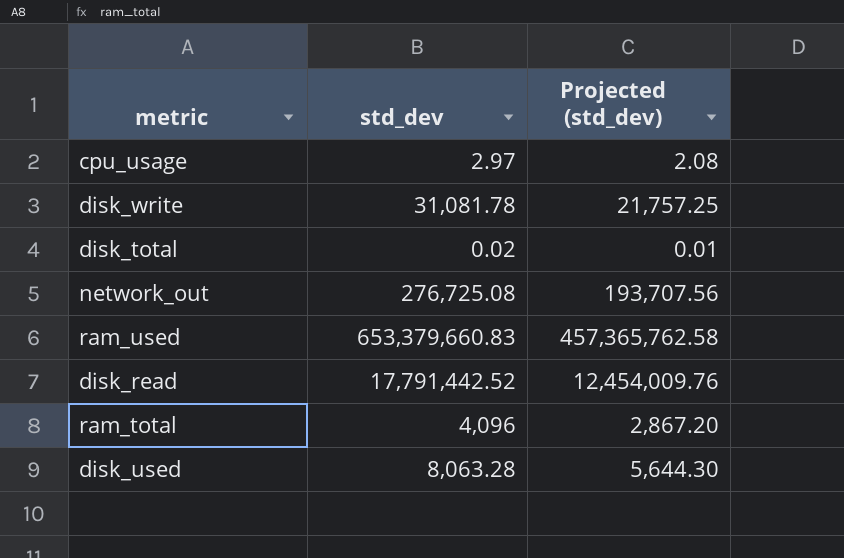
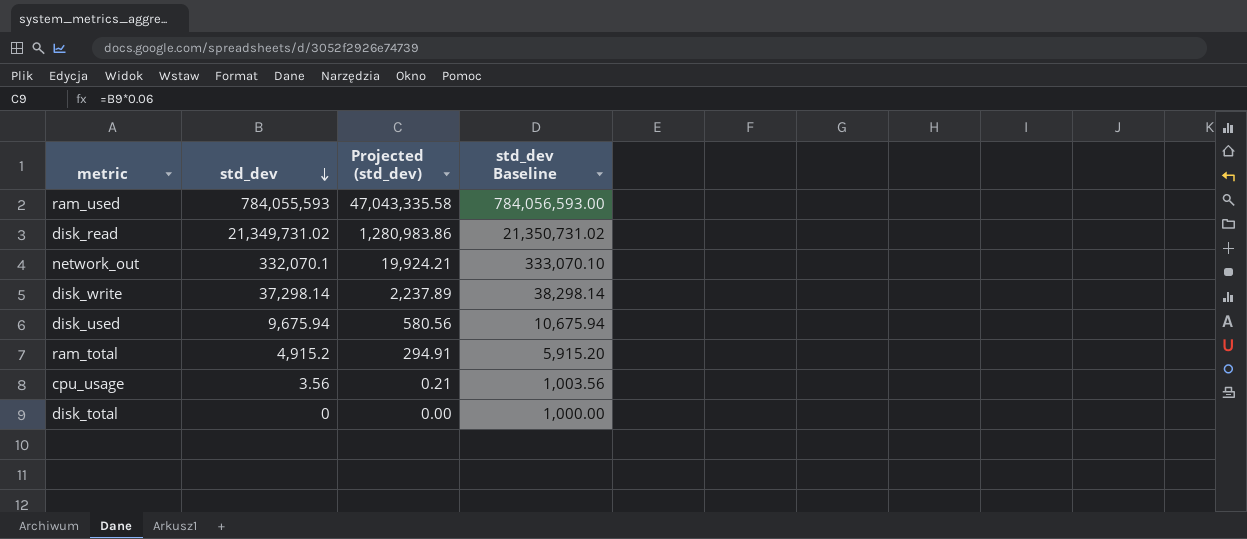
row order: none -> std_dev descending
column Projected (std_dev) | formula: [std_dev] * 0.7 -> [std_dev] * 0.06
column std_dev Baseline | formula: none -> [std_dev] + 1000
ram_used | std_dev: 653,379,660.83 -> 784,055,593
disk_read | std_dev: 17,791,442.52 -> 21,349,731.02
network_out | std_dev: 276,725.08 -> 332,070.1
disk_write | std_dev: 31,081.78 -> 37,298.14
disk_used | std_dev: 8,063.28 -> 9,675.94
ram_total | std_dev: 4,096 -> 4,915.2
cpu_usage | std_dev: 2.97 -> 3.56
disk_total | std_dev: 0.02 -> 0

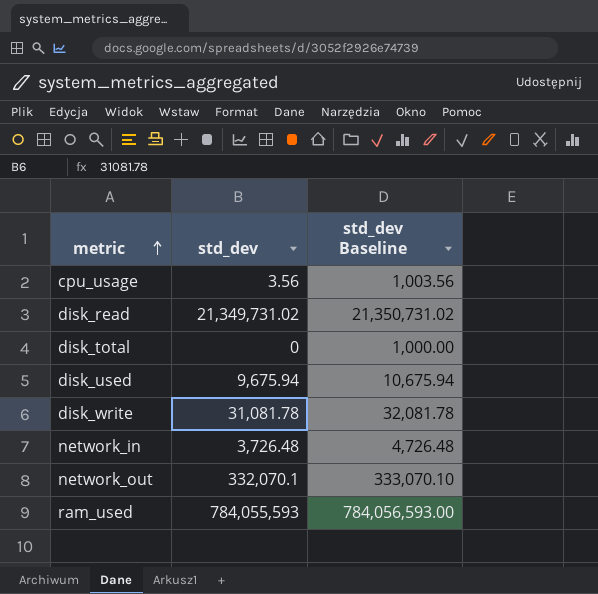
row order: std_dev descending -> metric ascending
column Projected (std_dev) | formula: [std_dev] * 0.06 -> none
row ram_total: 4,915.2 | 294.91 | 5,915.20 -> none
disk_write | std_dev: 37,298.14 -> 31,081.78
disk_write | std_dev Baseline: 38,298.14 -> 32,081.78
row network_in: none -> 3,726.48 | 4,726.48

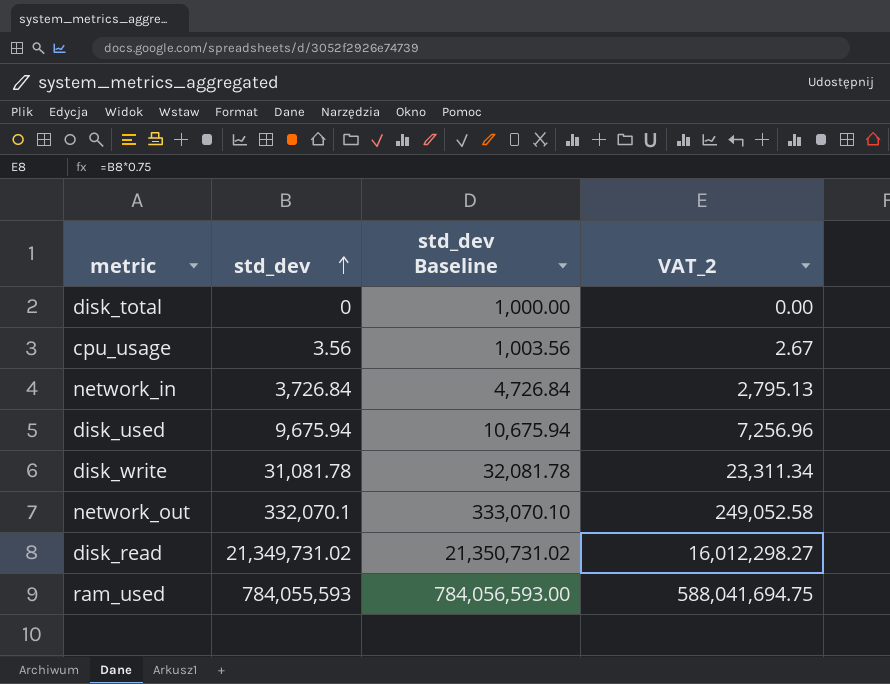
row order: metric ascending -> std_dev ascending
column VAT_2 | formula: none -> [std_dev] * 0.75
network_in | std_dev: 3,726.48 -> 3,726.84
network_in | std_dev Baseline: 4,726.48 -> 4,726.84

